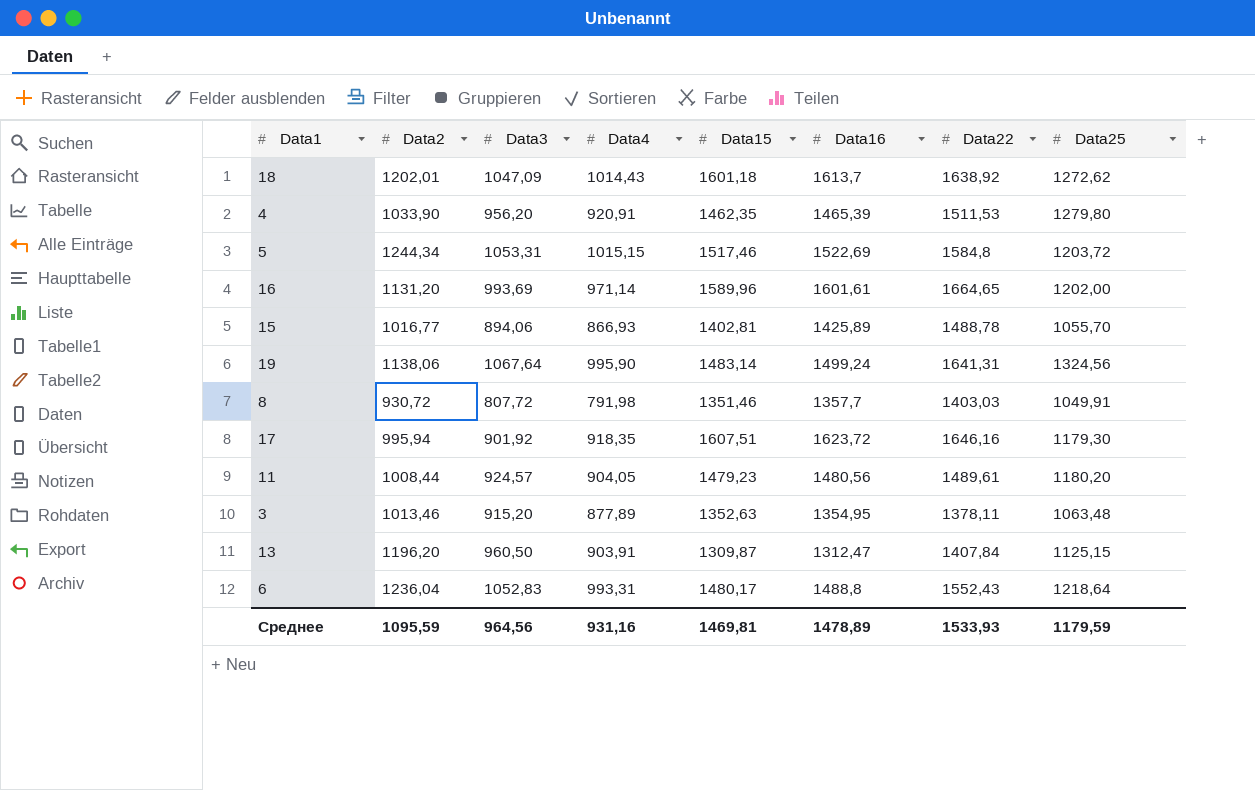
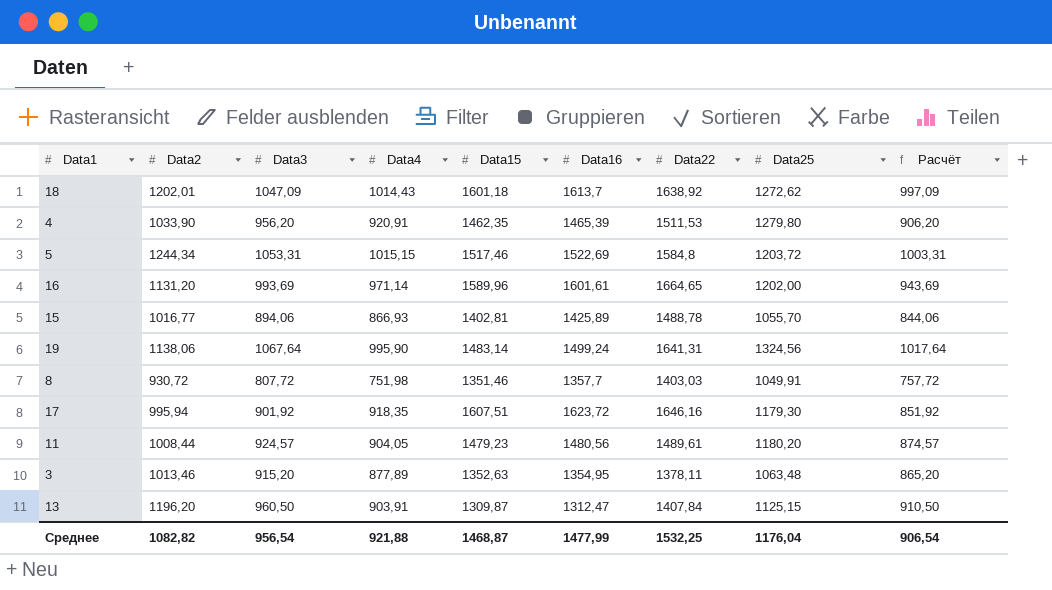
column Расчёт | formula: none -> [Data3] - 50
row 6: 1236,04 | 1052,83 | 993,31 | 1480,17 | 1488,8 | 1552,43 | 1218,64 -> none
8 | Data4: 791,98 -> 751,98
Среднее | Data2: 1095,59 -> 1082,82
Среднее | Data3: 964,56 -> 956,54
Среднее | Data4: 931,16 -> 921,88
Среднее | Data15: 1469,81 -> 1468,87
Среднее | Data16: 1478,89 -> 1477,99
Среднее | Data22: 1533,93 -> 1532,25
Среднее | Data25: 1179,59 -> 1176,04

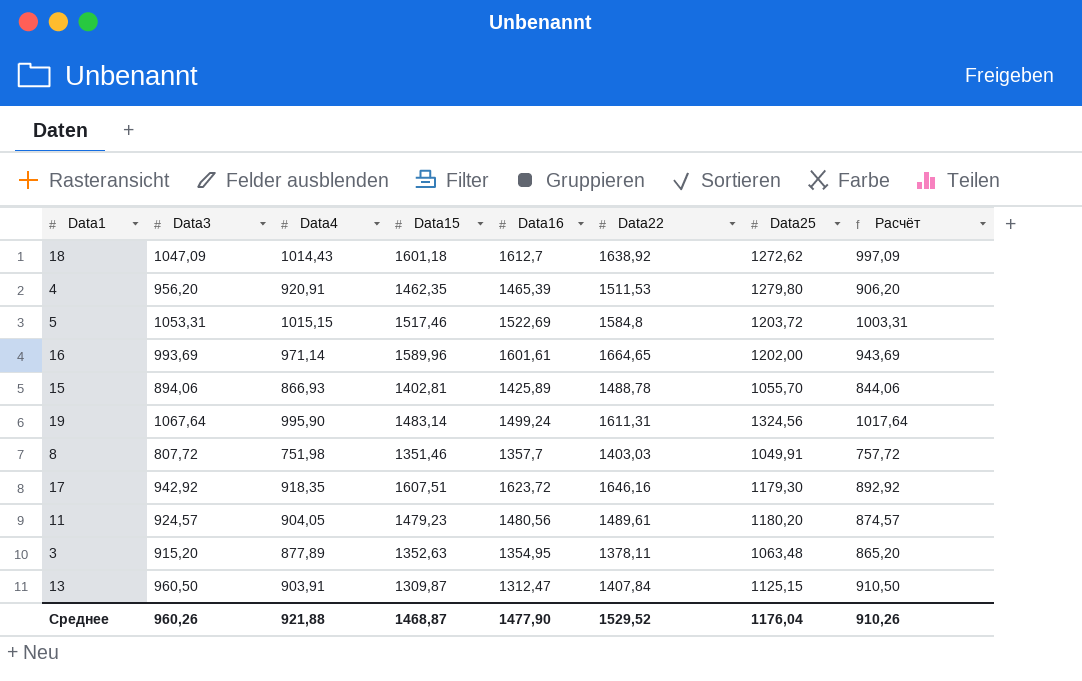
column Data2 | position: 2 -> none
18 | Data16: 1613,7 -> 1612,7
19 | Data22: 1641,31 -> 1611,31
17 | Data3: 901,92 -> 942,92
17 | Расчёт: 851,92 -> 892,92
Среднее | Data3: 956,54 -> 960,26
Среднее | Data16: 1477,99 -> 1477,90
Среднее | Data22: 1532,25 -> 1529,52
Среднее | Расчёт: 906,54 -> 910,26

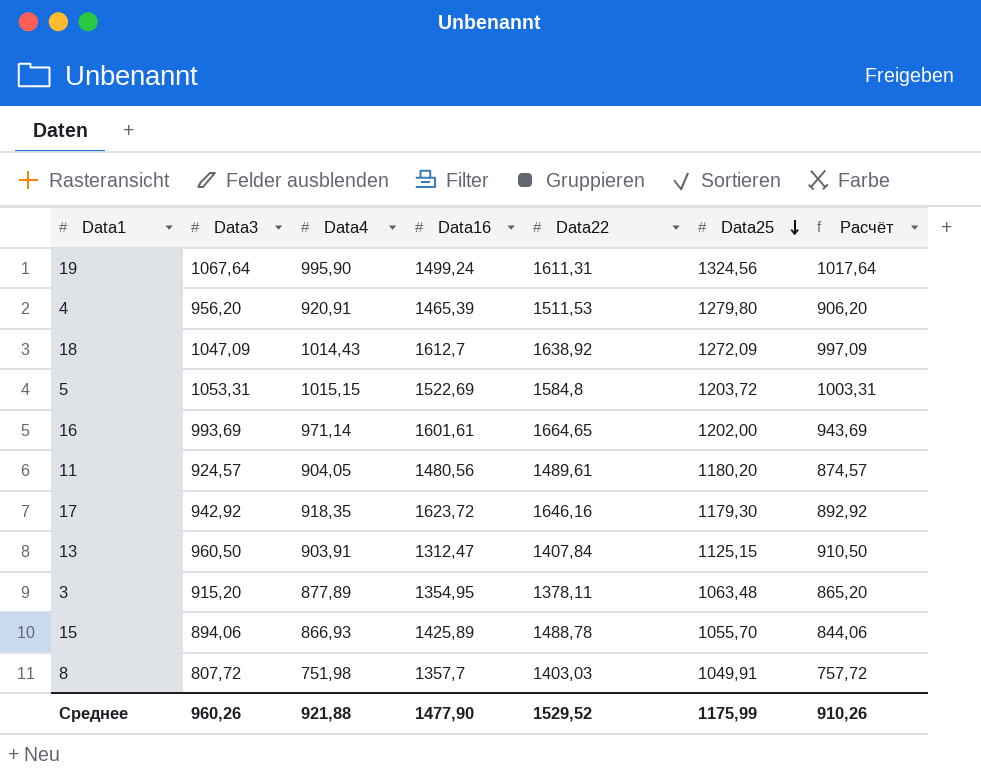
row order: none -> Data25 descending
column Data15 | position: 4 -> none
18 | Data25: 1272,62 -> 1272,09
Среднее | Data25: 1176,04 -> 1175,99

